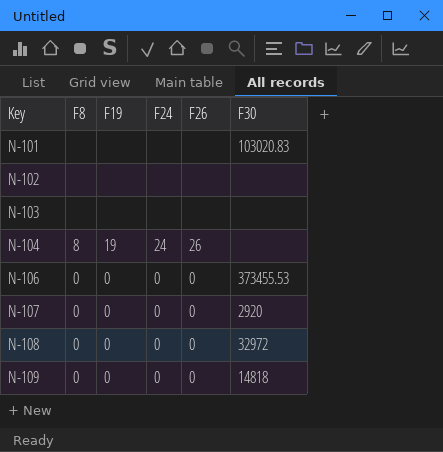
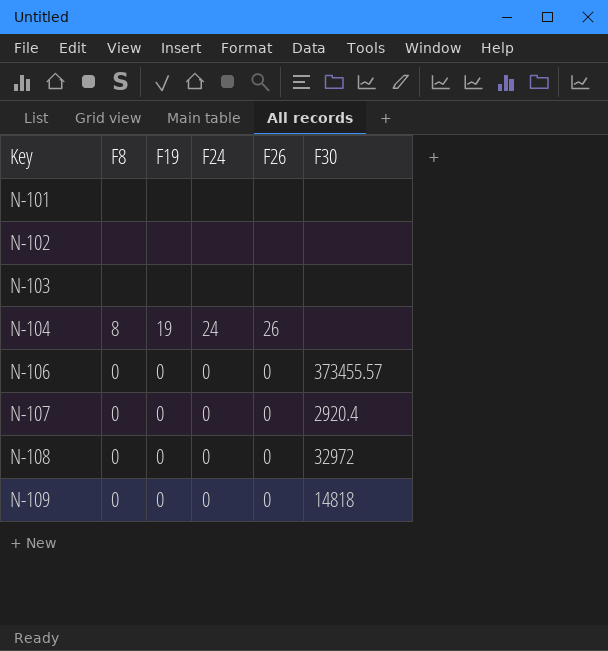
N-101 | F30: 103020.83 -> none
N-106 | F30: 373455.53 -> 373455.57
N-107 | F30: 2920 -> 2920.4

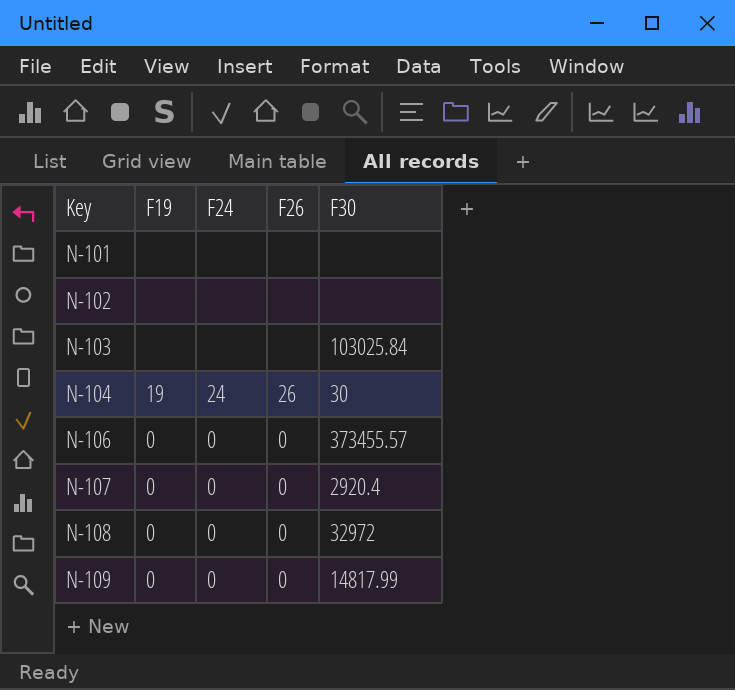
column F8 | position: 2 -> none
N-103 | F30: none -> 103025.84
N-104 | F30: none -> 30
N-109 | F30: 14818 -> 14817.99

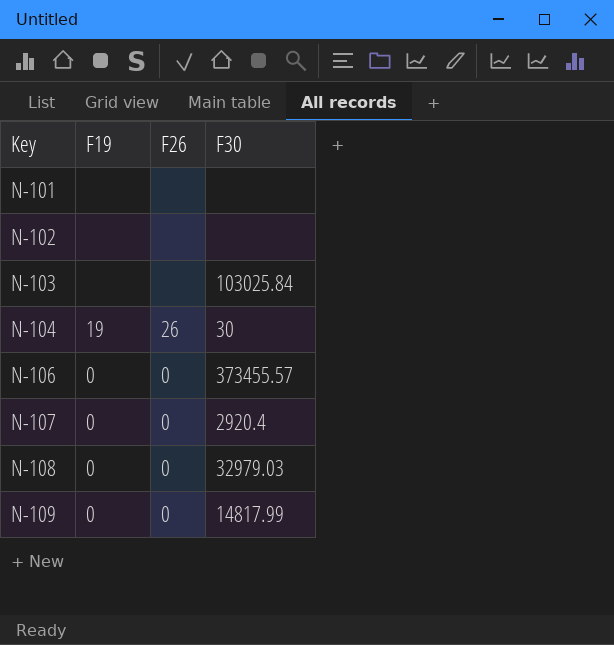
column F24 | position: 3 -> none
N-108 | F30: 32972 -> 32979.03

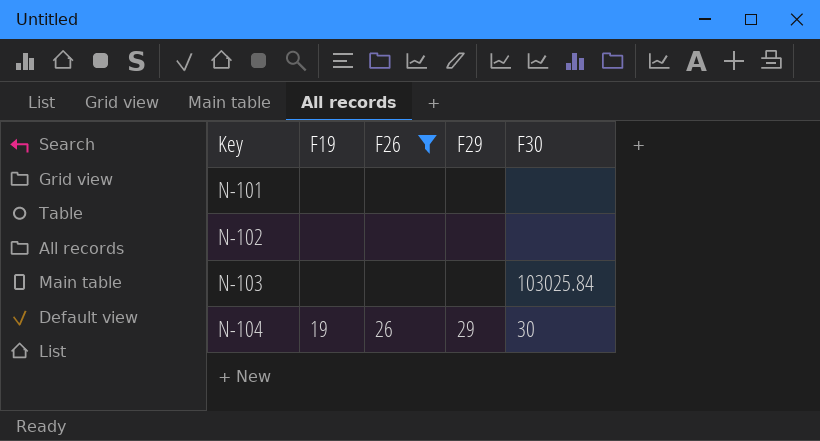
filter: none -> F26 != 0
column F29 | position: none -> 4

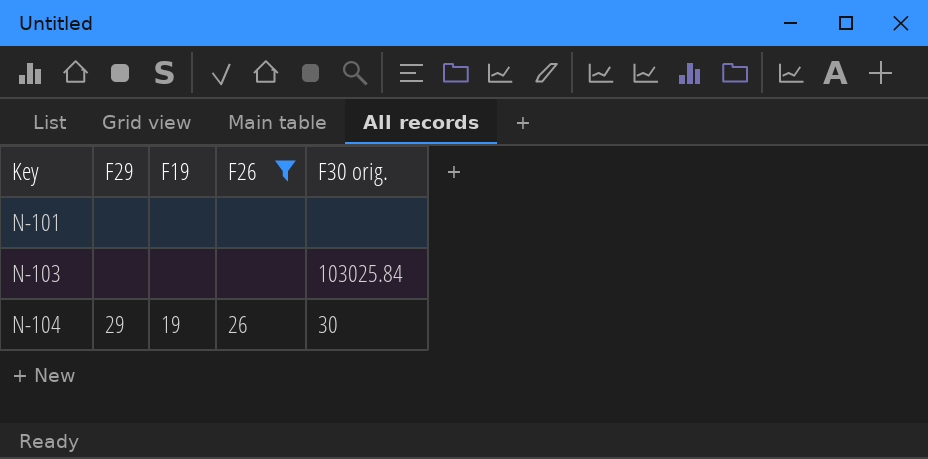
column F29 | position: 4 -> 2
column name: F30 -> F30 orig.
row N-102: none | none | none | none -> none

